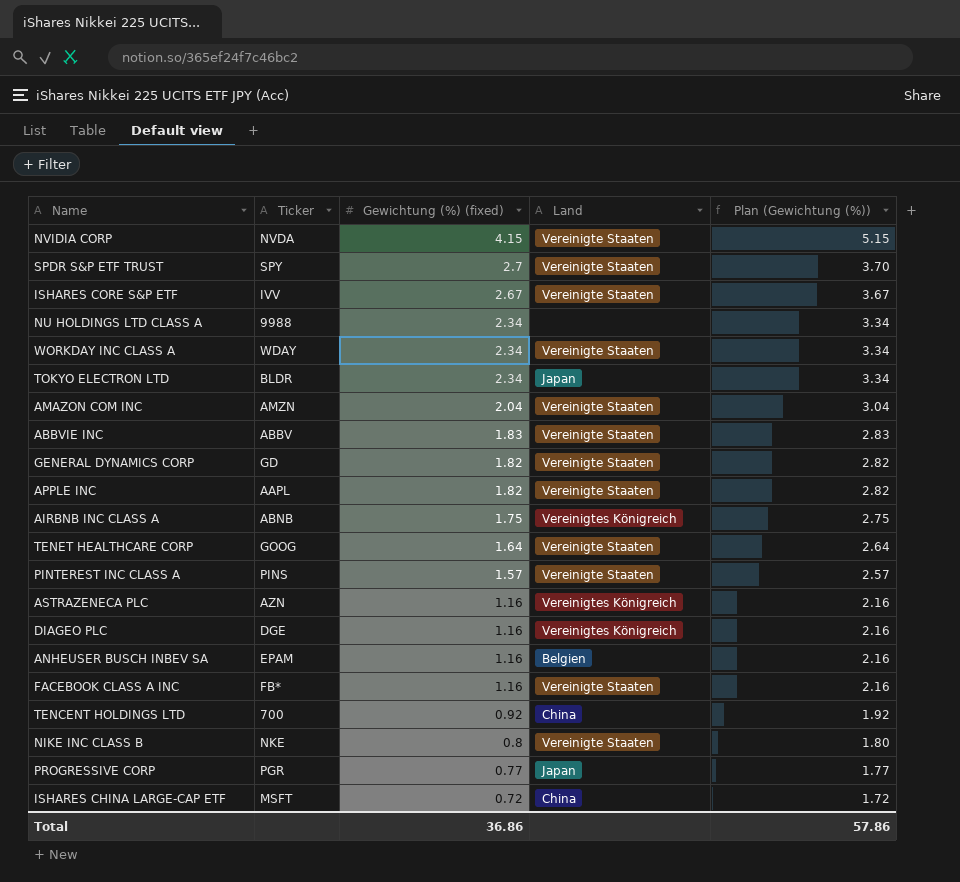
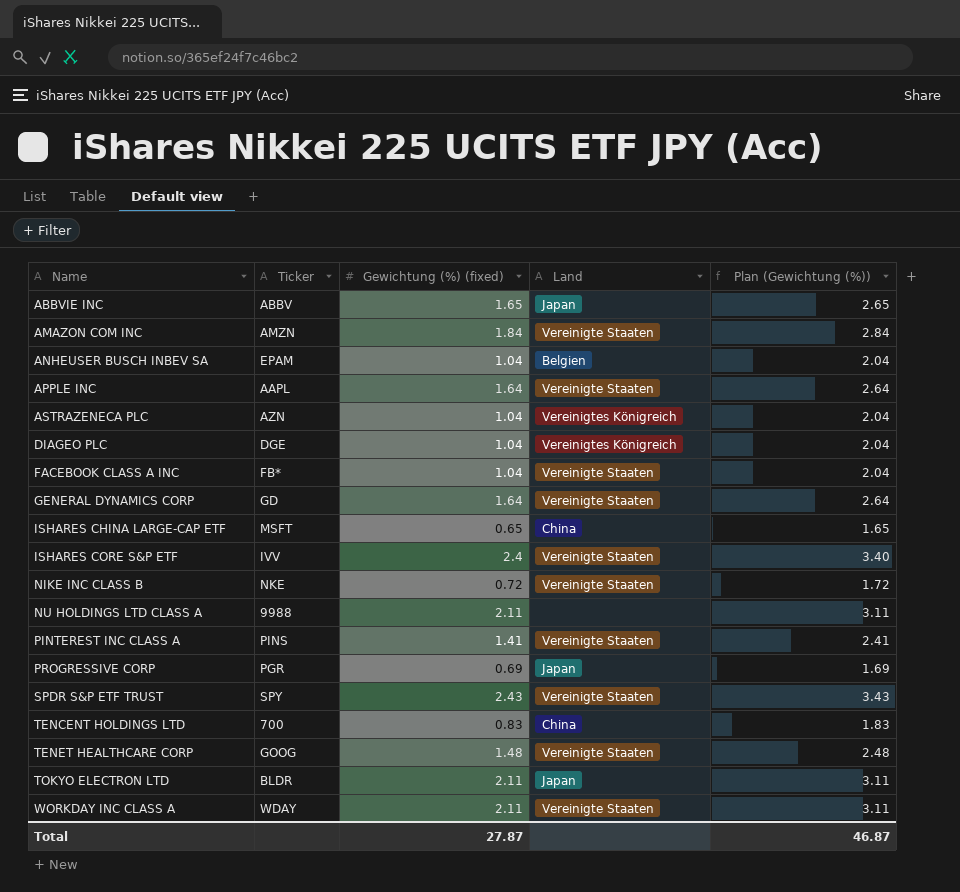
row order: Gewichtung (%) (fixed) descending -> Name ascending
row NVIDIA CORP: NVDA | 4.15 | Vereinigte Staaten | 5.15 -> none
row AIRBNB INC CLASS A: ABNB | 1.75 | Vereinigtes Königreich | 2.75 -> none
ABBVIE INC | Gewichtung (%) (fixed): 1.83 -> 1.65
ABBVIE INC | Land: Vereinigte Staaten -> Japan
ABBVIE INC | Plan (Gewichtung (%)): 2.83 -> 2.65
AMAZON COM INC | Gewichtung (%) (fixed): 2.04 -> 1.84
AMAZON COM INC | Plan (Gewichtung (%)): 3.04 -> 2.84
ANHEUSER BUSCH INBEV SA | Gewichtung (%) (fixed): 1.16 -> 1.04
ANHEUSER BUSCH INBEV SA | Plan (Gewichtung (%)): 2.16 -> 2.04
APPLE INC | Gewichtung (%) (fixed): 1.82 -> 1.64
APPLE INC | Plan (Gewichtung (%)): 2.82 -> 2.64
ASTRAZENECA PLC | Gewichtung (%) (fixed): 1.16 -> 1.04
ASTRAZENECA PLC | Plan (Gewichtung (%)): 2.16 -> 2.04
DIAGEO PLC | Gewichtung (%) (fixed): 1.16 -> 1.04
DIAGEO PLC | Plan (Gewichtung (%)): 2.16 -> 2.04
FACEBOOK CLASS A INC | Gewichtung (%) (fixed): 1.16 -> 1.04
FACEBOOK CLASS A INC | Plan (Gewichtung (%)): 2.16 -> 2.04
GENERAL DYNAMICS CORP | Gewichtung (%) (fixed): 1.82 -> 1.64
GENERAL DYNAMICS CORP | Plan (Gewichtung (%)): 2.82 -> 2.64
ISHARES CHINA LARGE-CAP ETF | Gewichtung (%) (fixed): 0.72 -> 0.65
ISHARES CHINA LARGE-CAP ETF | Plan (Gewichtung (%)): 1.72 -> 1.65
ISHARES CORE S&P ETF | Gewichtung (%) (fixed): 2.67 -> 2.4
ISHARES CORE S&P ETF | Plan (Gewichtung (%)): 3.67 -> 3.40
NIKE INC CLASS B | Gewichtung (%) (fixed): 0.8 -> 0.72
NIKE INC CLASS B | Plan (Gewichtung (%)): 1.80 -> 1.72
NU HOLDINGS LTD CLASS A | Gewichtung (%) (fixed): 2.34 -> 2.11
NU HOLDINGS LTD CLASS A | Plan (Gewichtung (%)): 3.34 -> 3.11
PINTEREST INC CLASS A | Gewichtung (%) (fixed): 1.57 -> 1.41
PINTEREST INC CLASS A | Plan (Gewichtung (%)): 2.57 -> 2.41
PROGRESSIVE CORP | Gewichtung (%) (fixed): 0.77 -> 0.69
PROGRESSIVE CORP | Plan (Gewichtung (%)): 1.77 -> 1.69
SPDR S&P ETF TRUST | Gewichtung (%) (fixed): 2.7 -> 2.43
SPDR S&P ETF TRUST | Plan (Gewichtung (%)): 3.70 -> 3.43
TENCENT HOLDINGS LTD | Gewichtung (%) (fixed): 0.92 -> 0.83
TENCENT HOLDINGS LTD | Plan (Gewichtung (%)): 1.92 -> 1.83
TENET HEALTHCARE CORP | Gewichtung (%) (fixed): 1.64 -> 1.48
TENET HEALTHCARE CORP | Plan (Gewichtung (%)): 2.64 -> 2.48
TOKYO ELECTRON LTD | Gewichtung (%) (fixed): 2.34 -> 2.11
TOKYO ELECTRON LTD | Plan (Gewichtung (%)): 3.34 -> 3.11
WORKDAY INC CLASS A | Gewichtung (%) (fixed): 2.34 -> 2.11
WORKDAY INC CLASS A | Plan (Gewichtung (%)): 3.34 -> 3.11
Total | Gewichtung (%) (fixed): 36.86 -> 27.87
Total | Plan (Gewichtung (%)): 57.86 -> 46.87

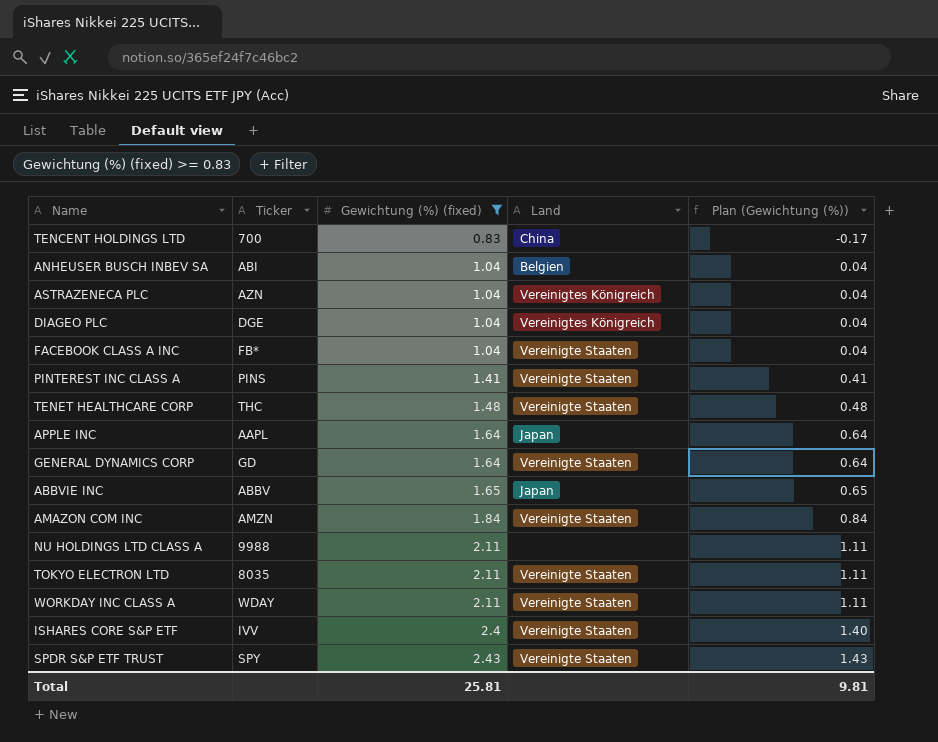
filter: none -> Gewichtung (%) (fixed) >= 0.83
row order: Name ascending -> Gewichtung (%) (fixed) ascending
column Plan (Gewichtung (%)) | formula: [Gewichtung (%) (fixed)] + 1 -> [Gewichtung (%) (fixed)] - 1
ANHEUSER BUSCH INBEV SA | Ticker: EPAM -> ABI
TENET HEALTHCARE CORP | Ticker: GOOG -> THC
APPLE INC | Land: Vereinigte Staaten -> Japan
TOKYO ELECTRON LTD | Ticker: BLDR -> 8035
TOKYO ELECTRON LTD | Land: Japan -> Vereinigte Staaten
Total | Gewichtung (%) (fixed): 27.87 -> 25.81
Total | Plan (Gewichtung (%)): 46.87 -> 9.81

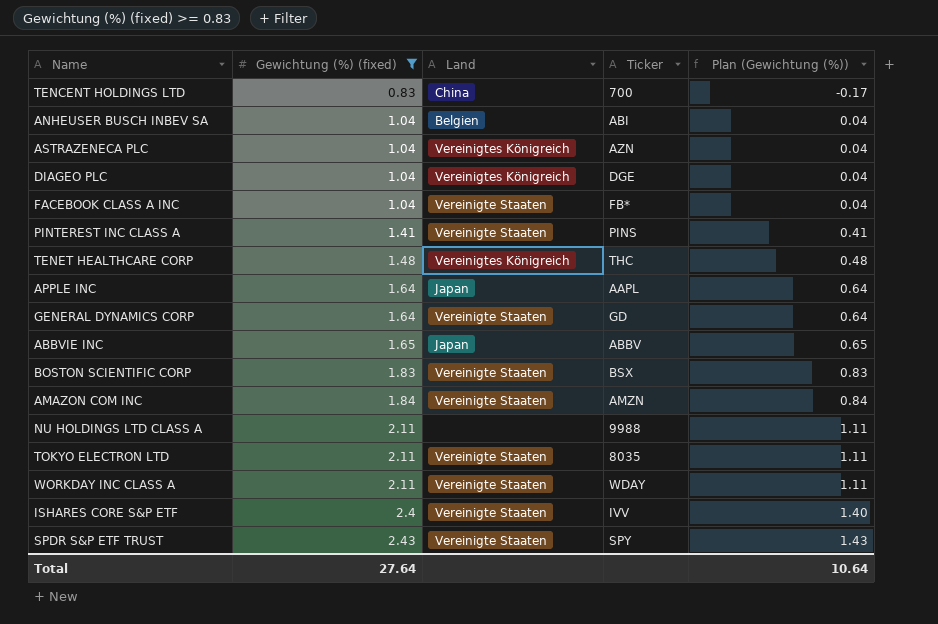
column Ticker | position: 2 -> 4
TENET HEALTHCARE CORP | Land: Vereinigte Staaten -> Vereinigtes Königreich
row BOSTON SCIENTIFIC CORP: none -> 1.83 | Vereinigte Staaten | BSX | 0.83
Total | Gewichtung (%) (fixed): 25.81 -> 27.64
Total | Plan (Gewichtung (%)): 9.81 -> 10.64

